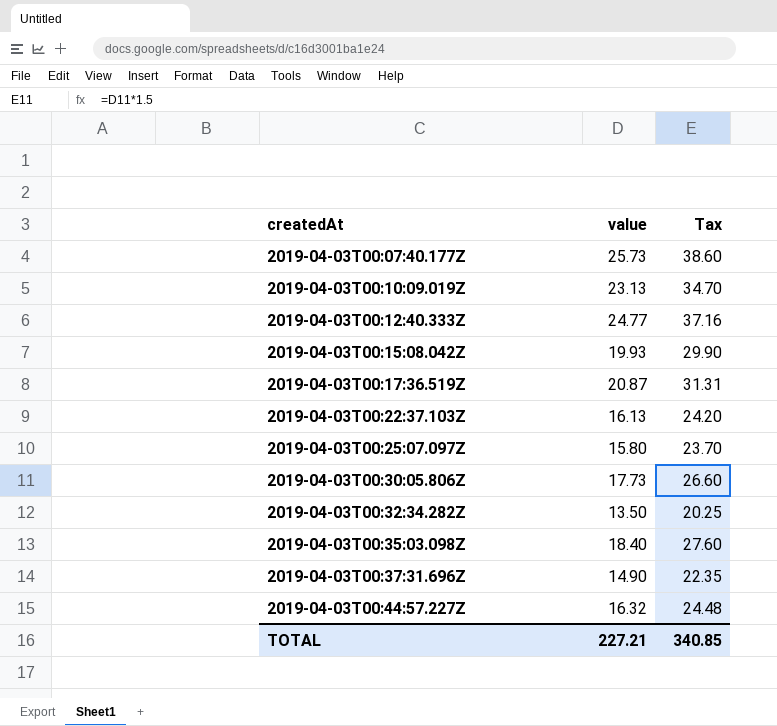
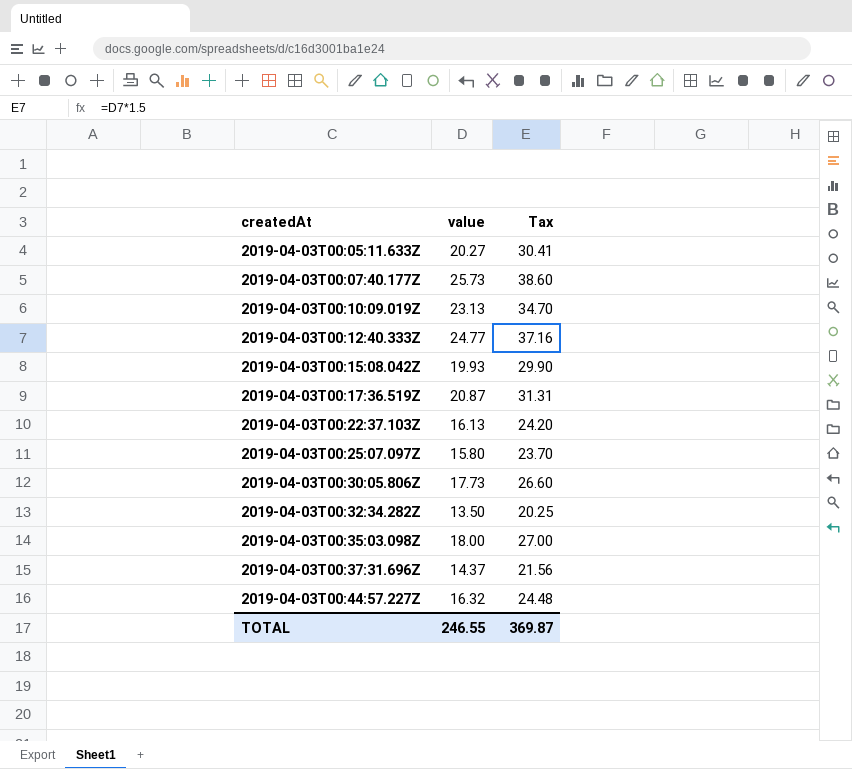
row 2019-04-03T00:05:11.633Z: none -> 20.27 | 30.41
2019-04-03T00:35:03.098Z | value: 18.40 -> 18.00
2019-04-03T00:35:03.098Z | Tax: 27.60 -> 27.00
2019-04-03T00:37:31.696Z | value: 14.90 -> 14.37
2019-04-03T00:37:31.696Z | Tax: 22.35 -> 21.56
TOTAL | value: 227.21 -> 246.55
TOTAL | Tax: 340.85 -> 369.87

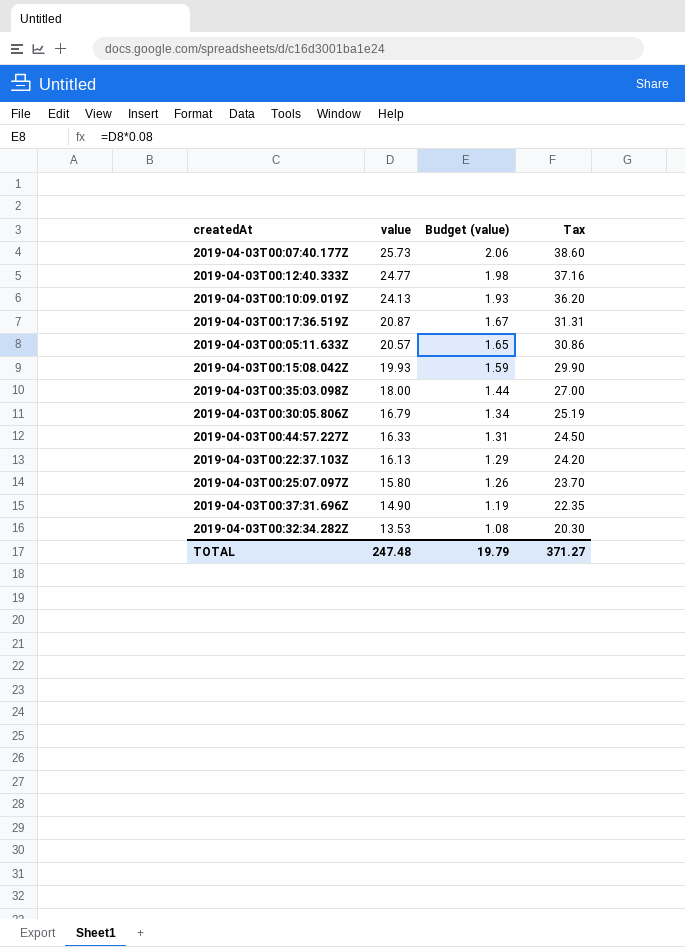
row order: createdAt ascending -> value descending
column Budget (value) | formula: none -> [value] * 0.08
2019-04-03T00:10:09.019Z | value: 23.13 -> 24.13
2019-04-03T00:10:09.019Z | Tax: 34.70 -> 36.20
2019-04-03T00:05:11.633Z | value: 20.27 -> 20.57
2019-04-03T00:05:11.633Z | Tax: 30.41 -> 30.86
2019-04-03T00:30:05.806Z | value: 17.73 -> 16.79
2019-04-03T00:30:05.806Z | Tax: 26.60 -> 25.19
2019-04-03T00:44:57.227Z | value: 16.32 -> 16.33
2019-04-03T00:44:57.227Z | Tax: 24.48 -> 24.50
2019-04-03T00:37:31.696Z | value: 14.37 -> 14.90
2019-04-03T00:37:31.696Z | Tax: 21.56 -> 22.35
2019-04-03T00:32:34.282Z | value: 13.50 -> 13.53
2019-04-03T00:32:34.282Z | Tax: 20.25 -> 20.30
TOTAL | value: 246.55 -> 247.48
TOTAL | Tax: 369.87 -> 371.27

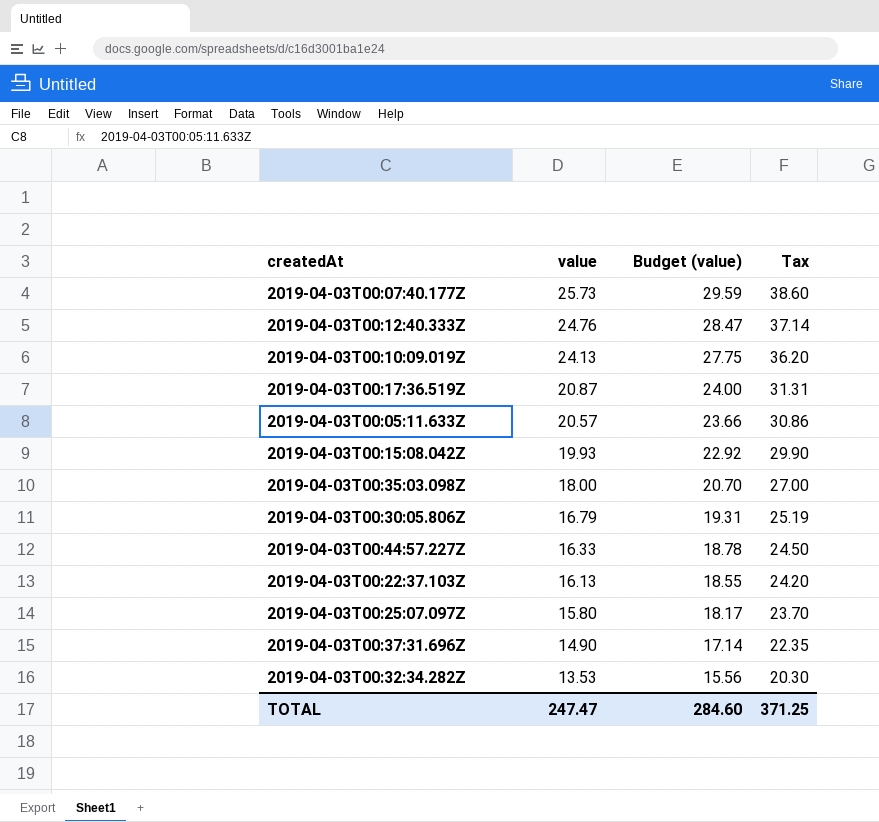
column Budget (value) | formula: [value] * 0.08 -> [value] * 1.15
2019-04-03T00:12:40.333Z | value: 24.77 -> 24.76
2019-04-03T00:12:40.333Z | Tax: 37.16 -> 37.14
TOTAL | value: 247.48 -> 247.47
TOTAL | Budget (value): 19.79 -> 284.60
TOTAL | Tax: 371.27 -> 371.25

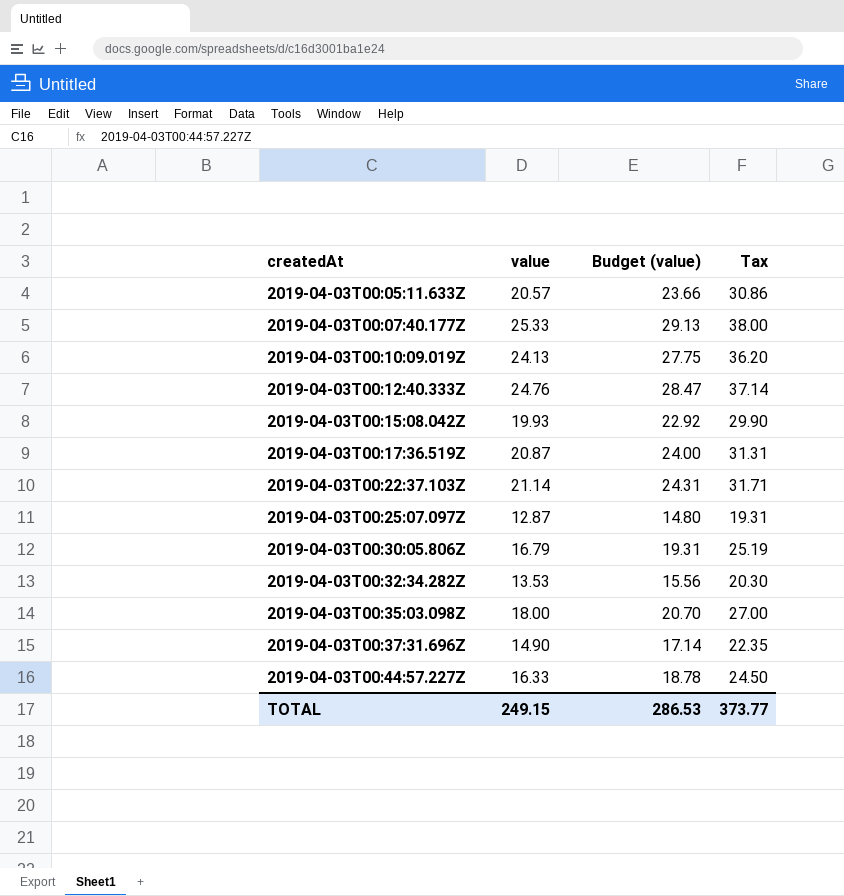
row order: value descending -> createdAt ascending
2019-04-03T00:07:40.177Z | value: 25.73 -> 25.33
2019-04-03T00:07:40.177Z | Budget (value): 29.59 -> 29.13
2019-04-03T00:07:40.177Z | Tax: 38.60 -> 38.00
2019-04-03T00:22:37.103Z | value: 16.13 -> 21.14
2019-04-03T00:22:37.103Z | Budget (value): 18.55 -> 24.31
2019-04-03T00:22:37.103Z | Tax: 24.20 -> 31.71
2019-04-03T00:25:07.097Z | value: 15.80 -> 12.87
2019-04-03T00:25:07.097Z | Budget (value): 18.17 -> 14.80
2019-04-03T00:25:07.097Z | Tax: 23.70 -> 19.31
TOTAL | value: 247.47 -> 249.15
TOTAL | Budget (value): 284.60 -> 286.53
TOTAL | Tax: 371.25 -> 373.77

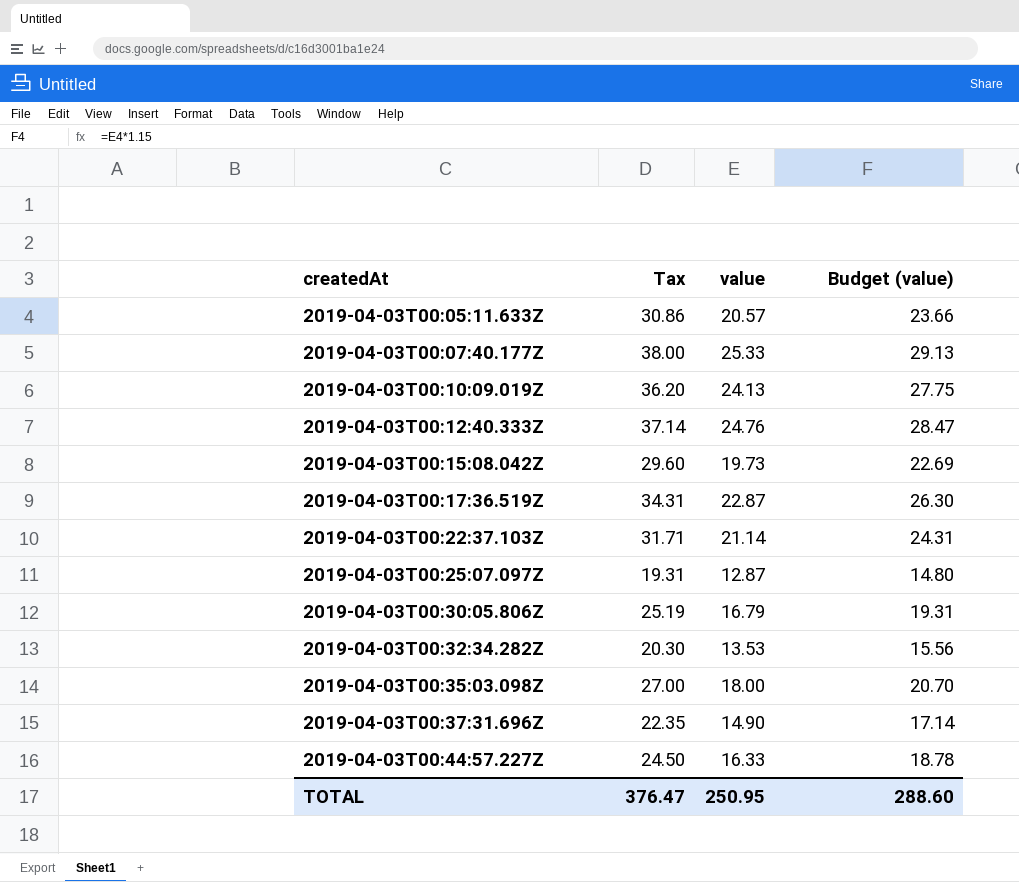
column Tax | position: 4 -> 2
2019-04-03T00:15:08.042Z | Tax: 29.90 -> 29.60
2019-04-03T00:15:08.042Z | value: 19.93 -> 19.73
2019-04-03T00:15:08.042Z | Budget (value): 22.92 -> 22.69
2019-04-03T00:17:36.519Z | Tax: 31.31 -> 34.31
2019-04-03T00:17:36.519Z | value: 20.87 -> 22.87
2019-04-03T00:17:36.519Z | Budget (value): 24.00 -> 26.30
TOTAL | Tax: 373.77 -> 376.47
TOTAL | value: 249.15 -> 250.95
TOTAL | Budget (value): 286.53 -> 288.60

